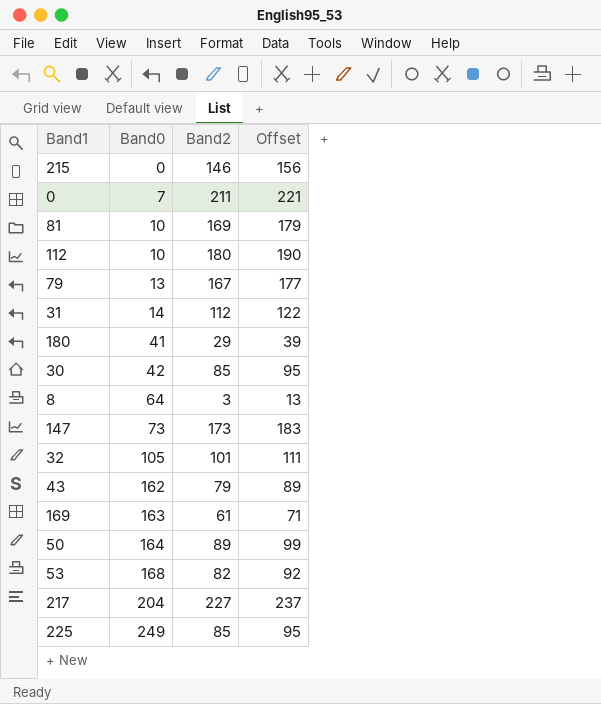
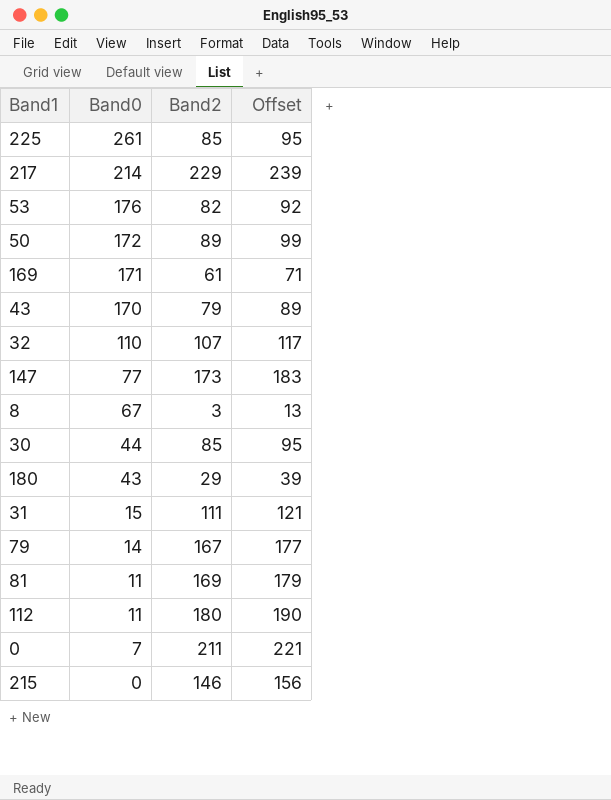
row order: Band0 ascending -> Band0 descending
225 | Band0: 249 -> 261
217 | Band0: 204 -> 214
217 | Band2: 227 -> 229
217 | Offset: 237 -> 239
53 | Band0: 168 -> 176
50 | Band0: 164 -> 172
169 | Band0: 163 -> 171
43 | Band0: 162 -> 170
32 | Band0: 105 -> 110
32 | Band2: 101 -> 107
32 | Offset: 111 -> 117
147 | Band0: 73 -> 77
8 | Band0: 64 -> 67
30 | Band0: 42 -> 44
180 | Band0: 41 -> 43
31 | Band0: 14 -> 15
31 | Band2: 112 -> 111
31 | Offset: 122 -> 121
79 | Band0: 13 -> 14
81 | Band0: 10 -> 11
112 | Band0: 10 -> 11

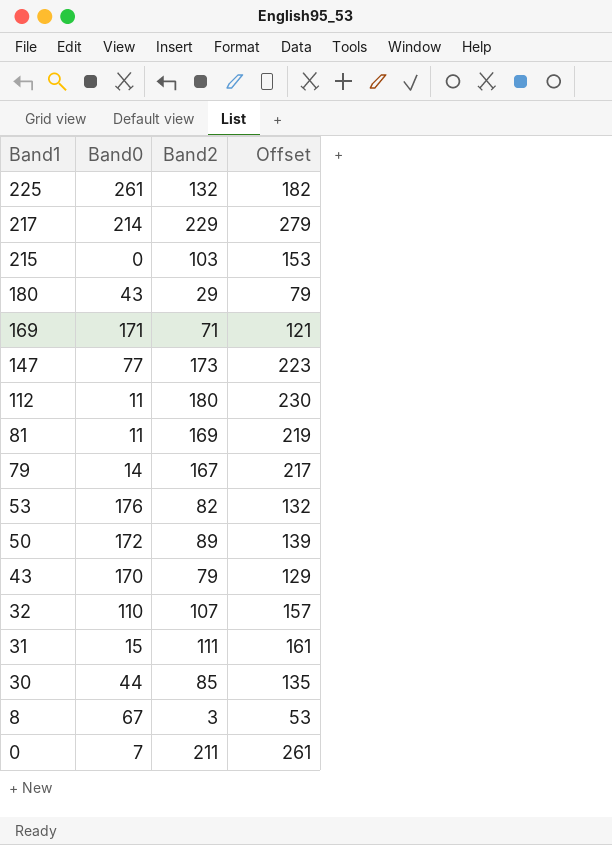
row order: Band0 descending -> Band1 descending
column Offset | formula: [Band2] + 10 -> [Band2] + 50
225 | Band2: 85 -> 132
215 | Band2: 146 -> 103
169 | Band2: 61 -> 71

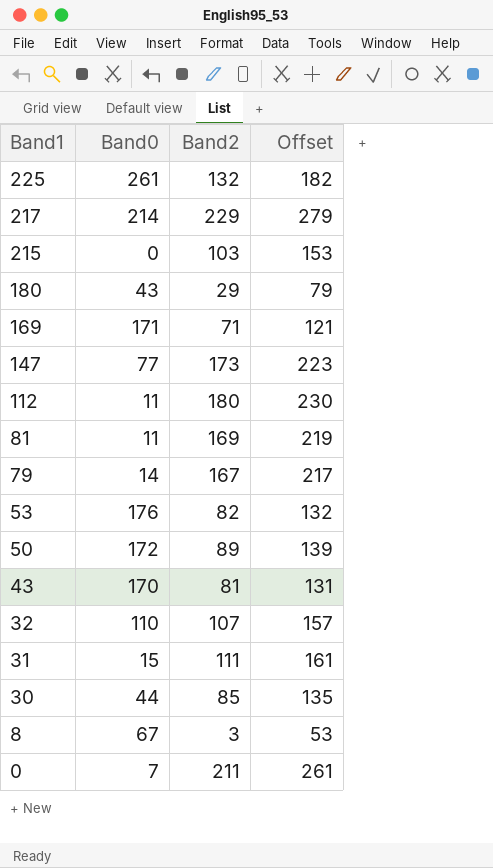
43 | Band2: 79 -> 81
43 | Offset: 129 -> 131

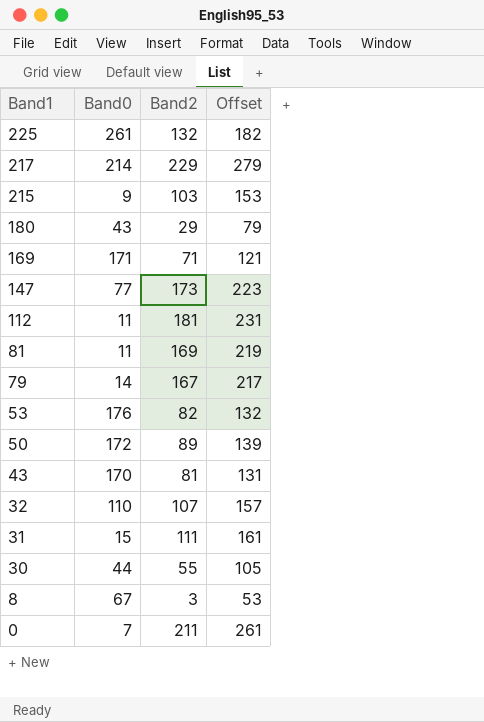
215 | Band0: 0 -> 9
112 | Band2: 180 -> 181
112 | Offset: 230 -> 231
30 | Band2: 85 -> 55
30 | Offset: 135 -> 105

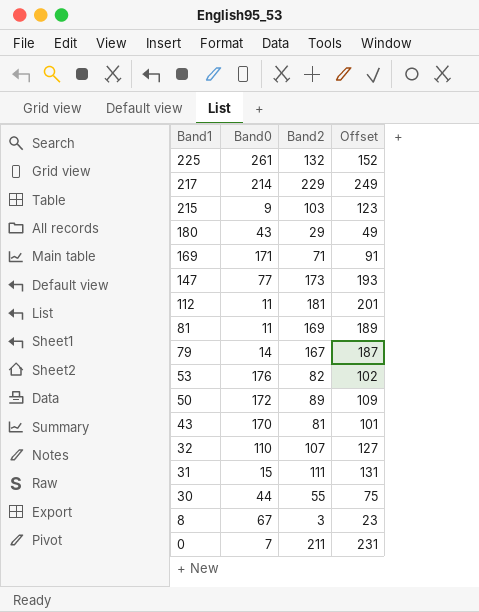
column Offset | formula: [Band2] + 50 -> [Band2] + 20

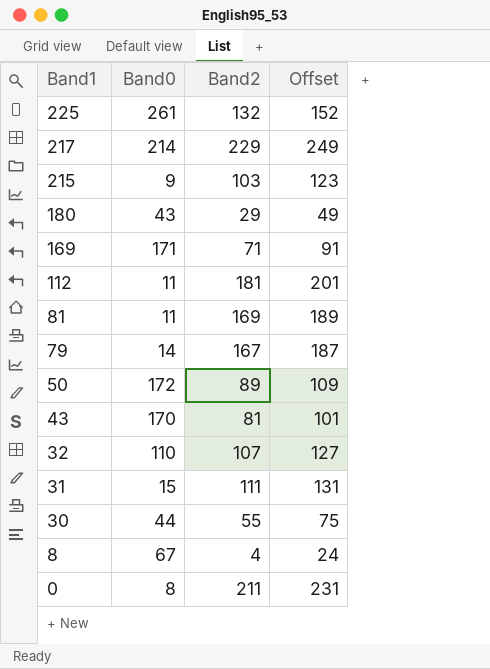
row 147: 77 | 173 | 193 -> none
row 53: 176 | 82 | 102 -> none
8 | Band2: 3 -> 4
8 | Offset: 23 -> 24
0 | Band0: 7 -> 8

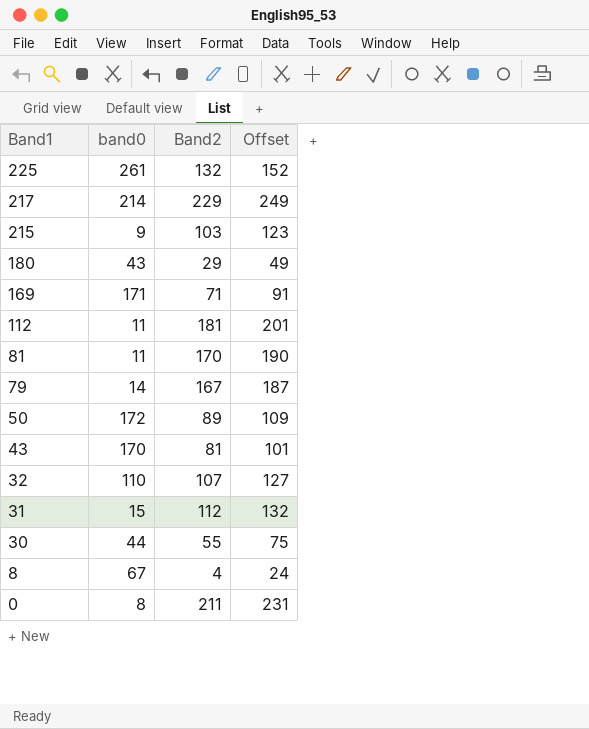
column name: Band0 -> band0
81 | Band2: 169 -> 170
81 | Offset: 189 -> 190
31 | Band2: 111 -> 112
31 | Offset: 131 -> 132

